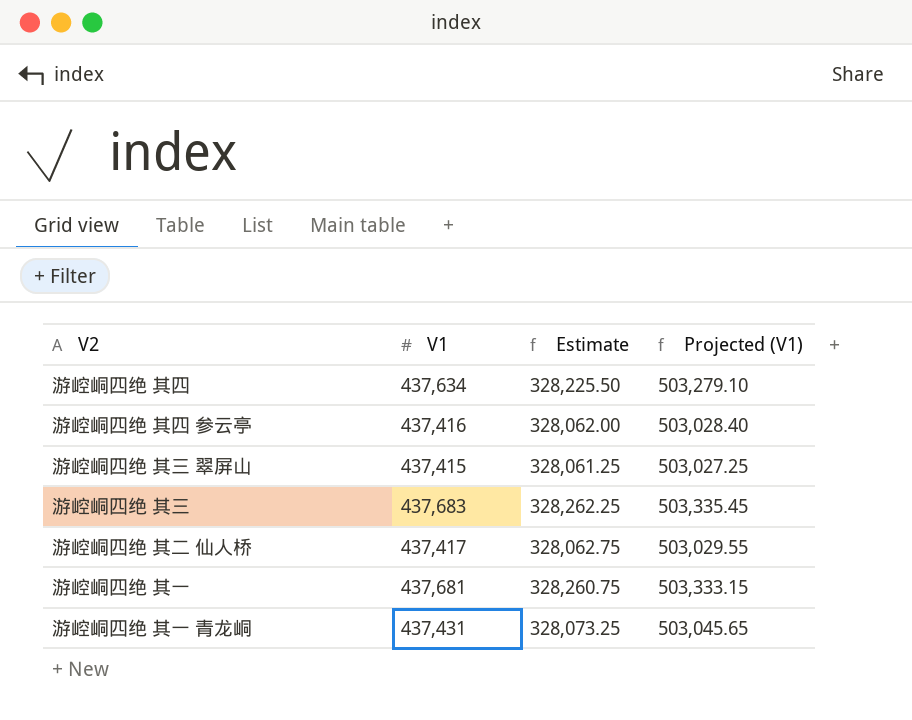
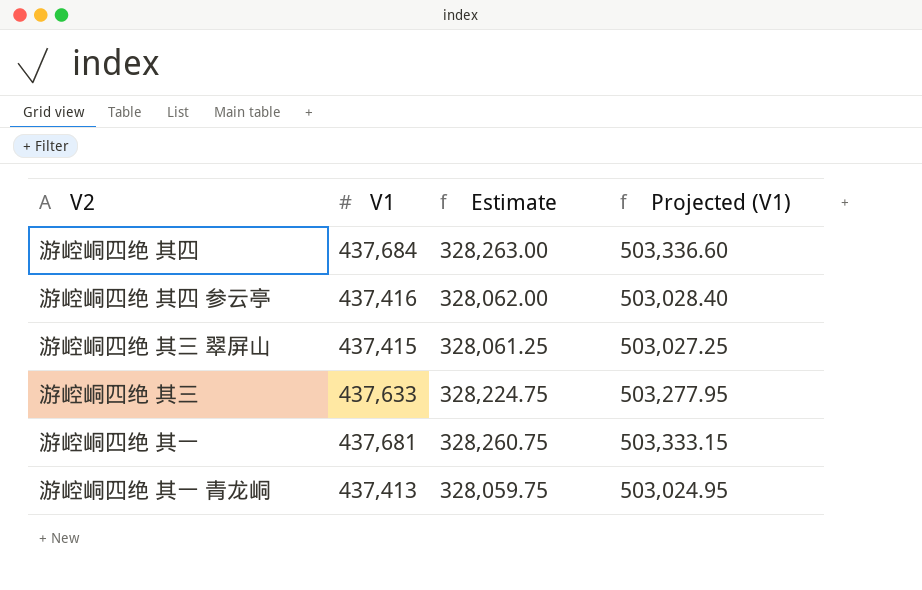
row 游崆峒四绝 其二 仙人桥: 437,417 | 328,062.75 | 503,029.55 -> none
游崆峒四绝 其四 | V1: 437,634 -> 437,684
游崆峒四绝 其四 | Estimate: 328,225.50 -> 328,263.00
游崆峒四绝 其四 | Projected (V1): 503,279.10 -> 503,336.60
游崆峒四绝 其三 | V1: 437,683 -> 437,633
游崆峒四绝 其三 | Estimate: 328,262.25 -> 328,224.75
游崆峒四绝 其三 | Projected (V1): 503,335.45 -> 503,277.95
游崆峒四绝 其一 青龙峒 | V1: 437,431 -> 437,413
游崆峒四绝 其一 青龙峒 | Estimate: 328,073.25 -> 328,059.75
游崆峒四绝 其一 青龙峒 | Projected (V1): 503,045.65 -> 503,024.95

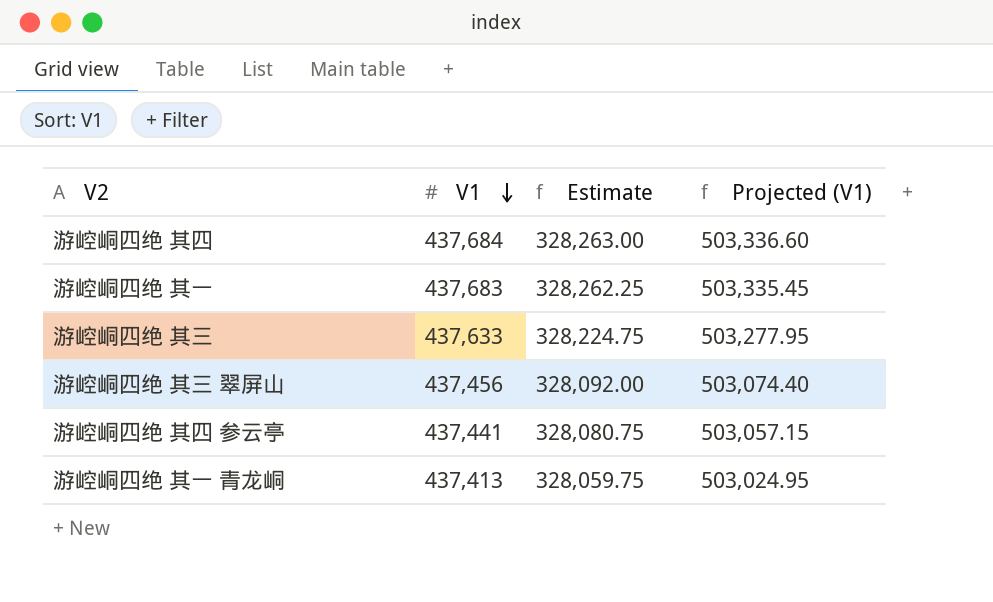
row order: none -> V1 descending
游崆峒四绝 其一 | V1: 437,681 -> 437,683
游崆峒四绝 其一 | Estimate: 328,260.75 -> 328,262.25
游崆峒四绝 其一 | Projected (V1): 503,333.15 -> 503,335.45
游崆峒四绝 其三 翠屏山 | V1: 437,415 -> 437,456
游崆峒四绝 其三 翠屏山 | Estimate: 328,061.25 -> 328,092.00
游崆峒四绝 其三 翠屏山 | Projected (V1): 503,027.25 -> 503,074.40
游崆峒四绝 其四 参云亭 | V1: 437,416 -> 437,441
游崆峒四绝 其四 参云亭 | Estimate: 328,062.00 -> 328,080.75
游崆峒四绝 其四 参云亭 | Projected (V1): 503,028.40 -> 503,057.15

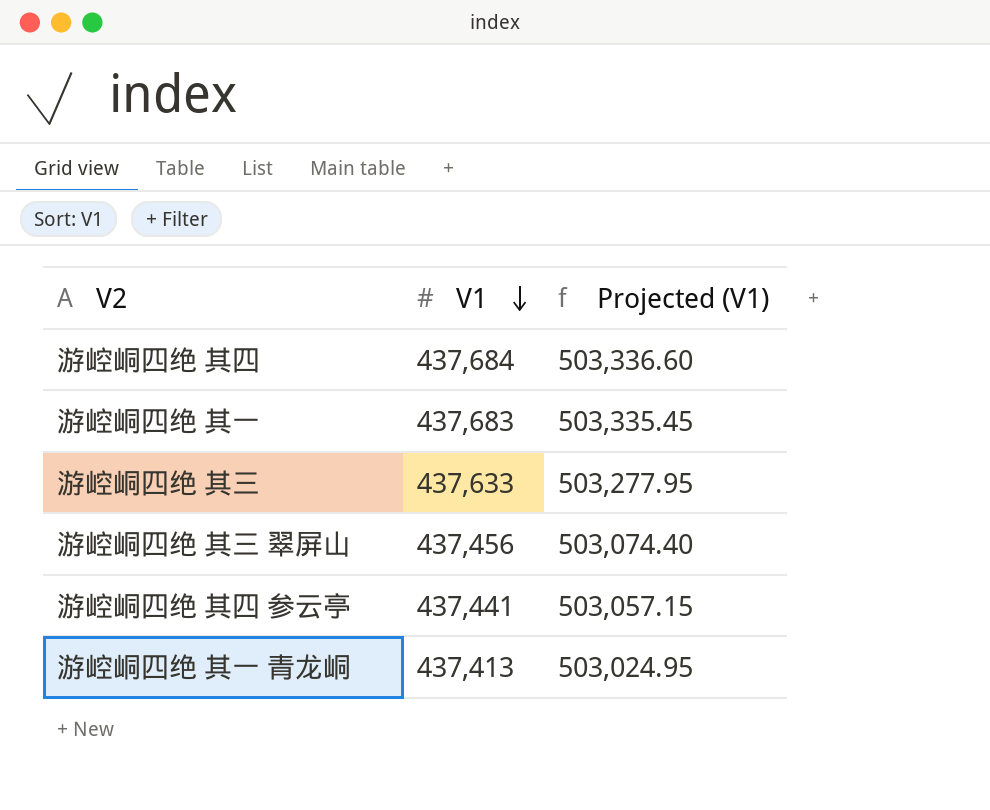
column Estimate | formula: [V1] * 0.75 -> none

